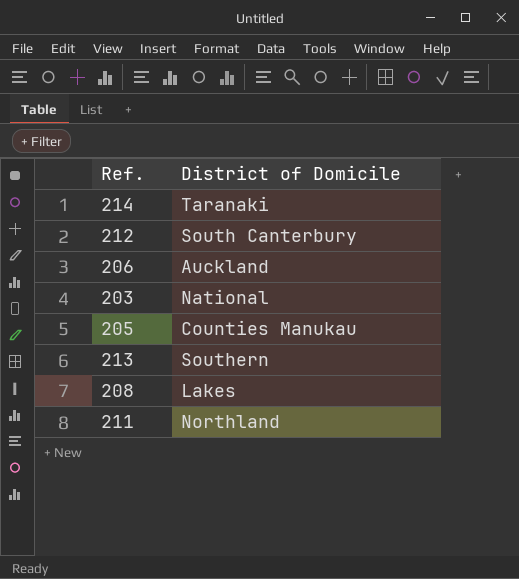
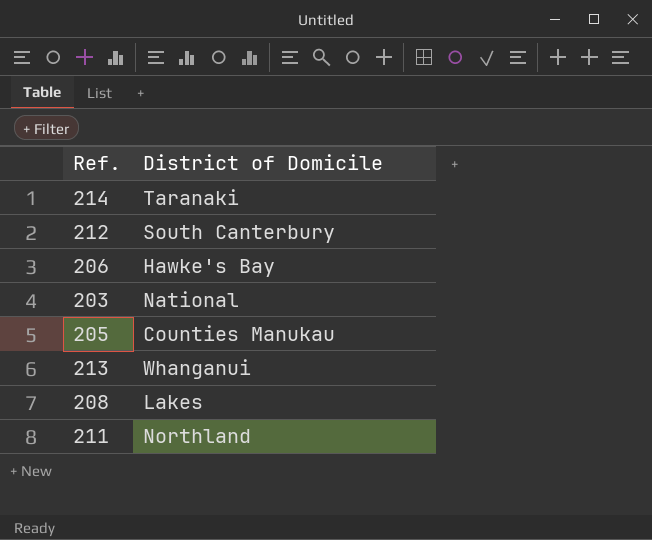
206 | District of Domicile: Auckland -> Hawke's Bay
213 | District of Domicile: Southern -> Whanganui

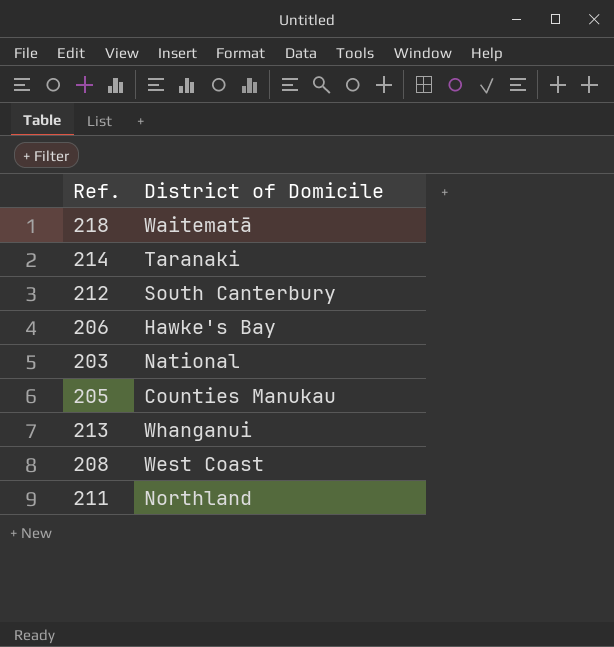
row 218: none -> Waitematā
208 | District of Domicile: Lakes -> West Coast

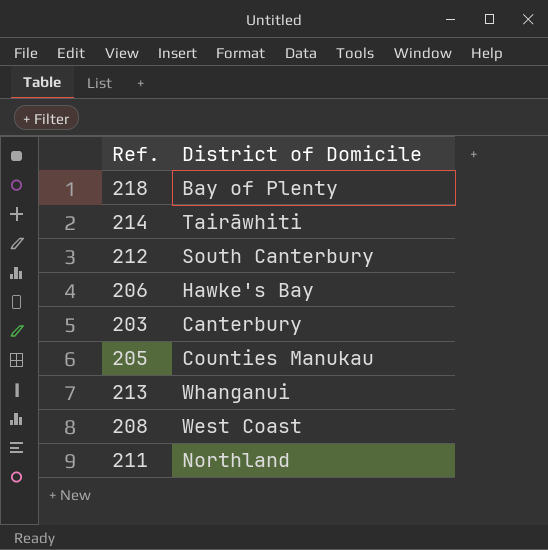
218 | District of Domicile: Waitematā -> Bay of Plenty
214 | District of Domicile: Taranaki -> Tairāwhiti
203 | District of Domicile: National -> Canterbury

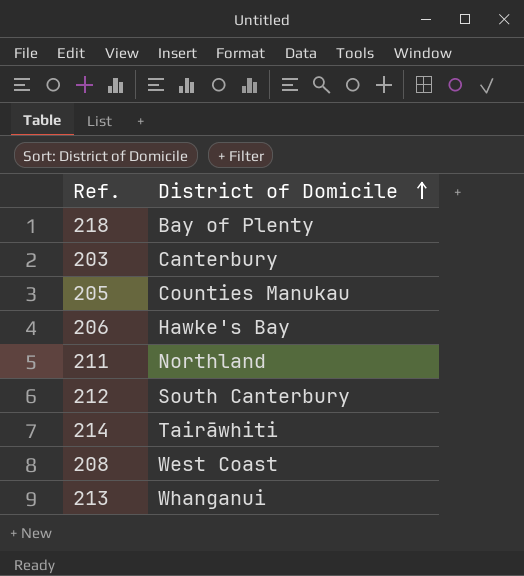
row order: none -> District of Domicile ascending

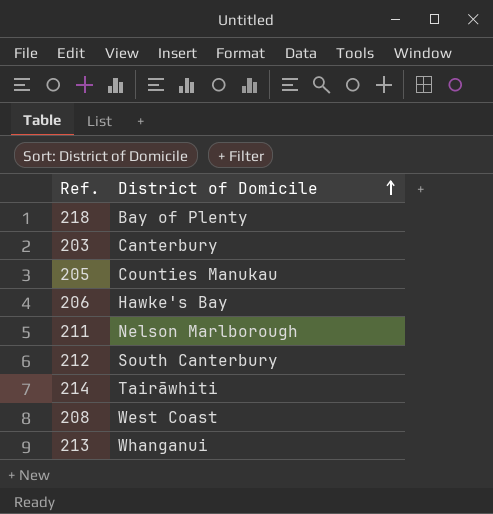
211 | District of Domicile: Northland -> Nelson Marlborough

